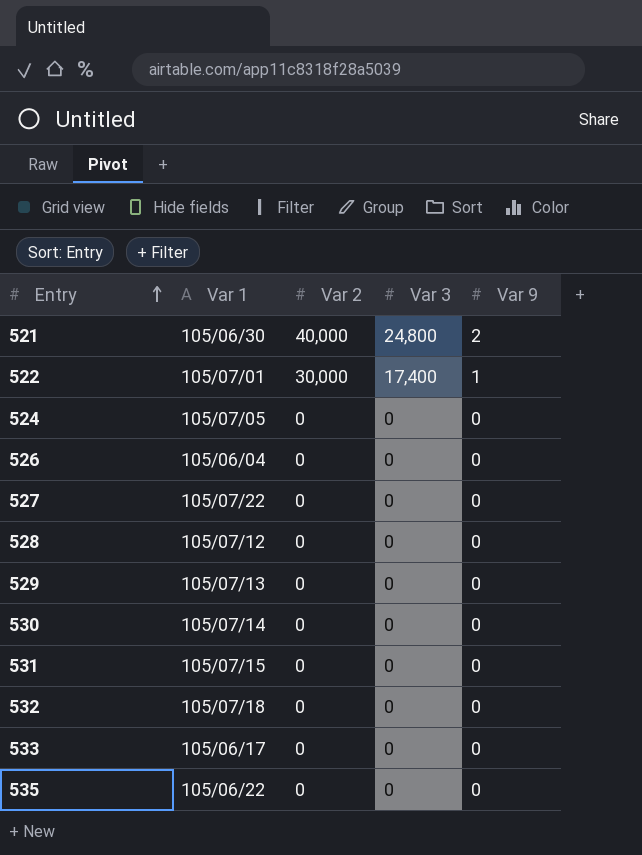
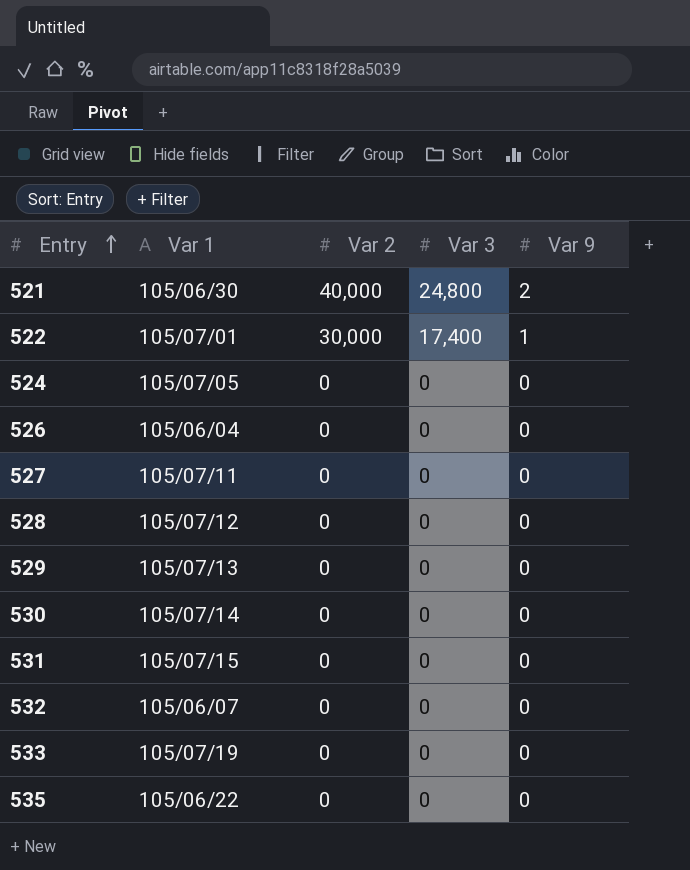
527 | Var 1: 105/07/22 -> 105/07/11
532 | Var 1: 105/07/18 -> 105/06/07
533 | Var 1: 105/06/17 -> 105/07/19

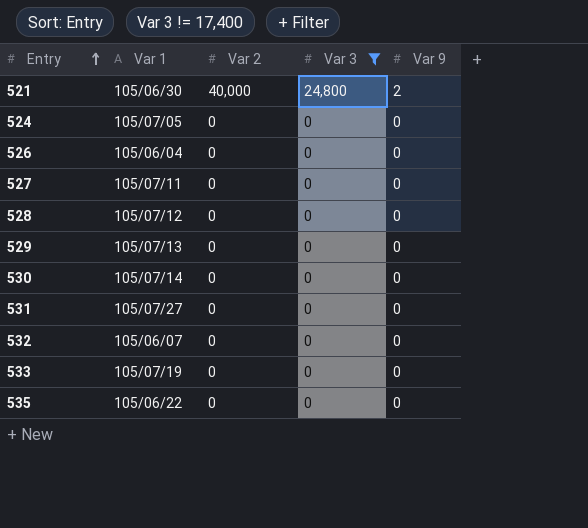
filter: none -> Var 3 != 17,400
531 | Var 1: 105/07/15 -> 105/07/27

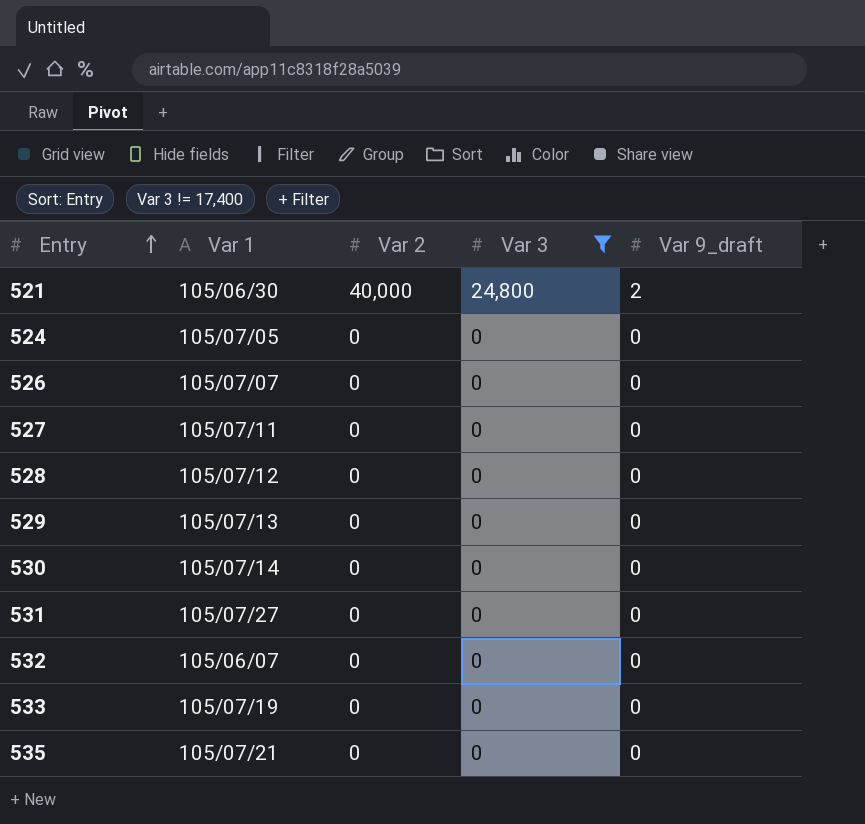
column name: Var 9 -> Var 9_draft
526 | Var 1: 105/06/04 -> 105/07/07
535 | Var 1: 105/06/22 -> 105/07/21

